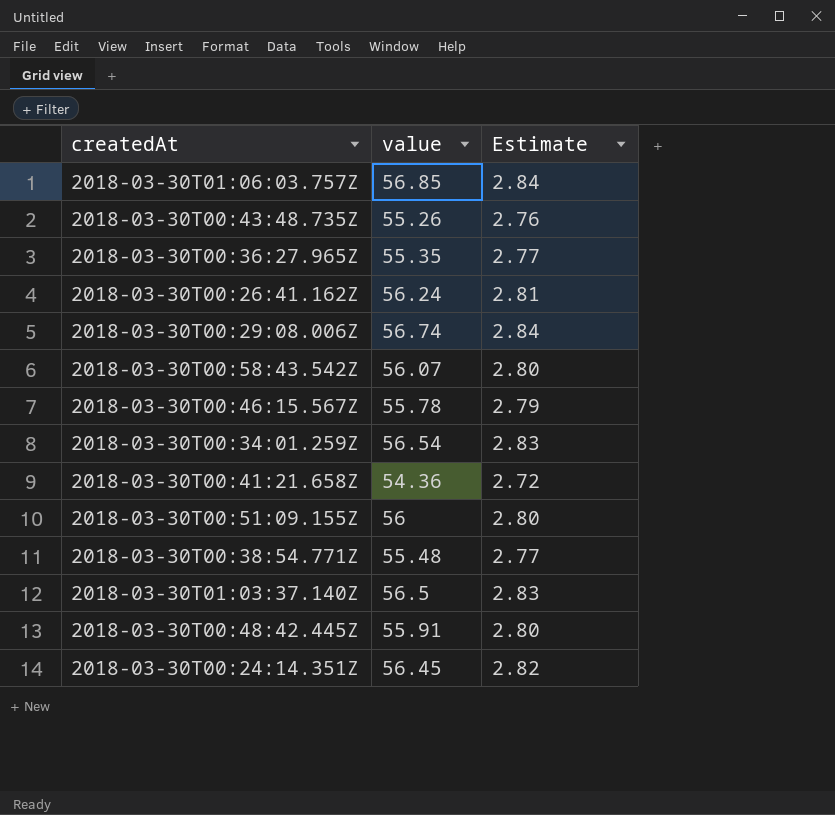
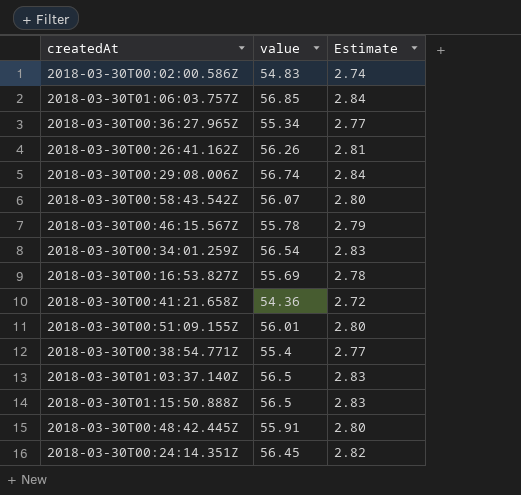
row 2018-03-30T00:43:48.735Z: 55.26 | 2.76 -> none
row 2018-03-30T00:02:00.586Z: none -> 54.83 | 2.74
2018-03-30T00:36:27.965Z | value: 55.35 -> 55.34
2018-03-30T00:26:41.162Z | value: 56.24 -> 56.26
row 2018-03-30T00:16:53.827Z: none -> 55.69 | 2.78
2018-03-30T00:51:09.155Z | value: 56 -> 56.01
2018-03-30T00:38:54.771Z | value: 55.48 -> 55.4
row 2018-03-30T01:15:50.888Z: none -> 56.5 | 2.83

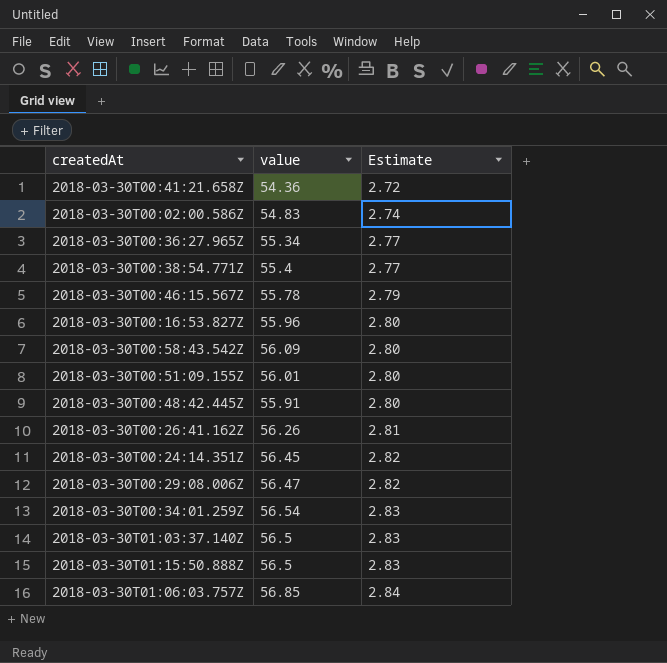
row order: none -> Estimate ascending
2018-03-30T00:16:53.827Z | value: 55.69 -> 55.96
2018-03-30T00:16:53.827Z | Estimate: 2.78 -> 2.80
2018-03-30T00:58:43.542Z | value: 56.07 -> 56.09
2018-03-30T00:29:08.006Z | value: 56.74 -> 56.47
2018-03-30T00:29:08.006Z | Estimate: 2.84 -> 2.82

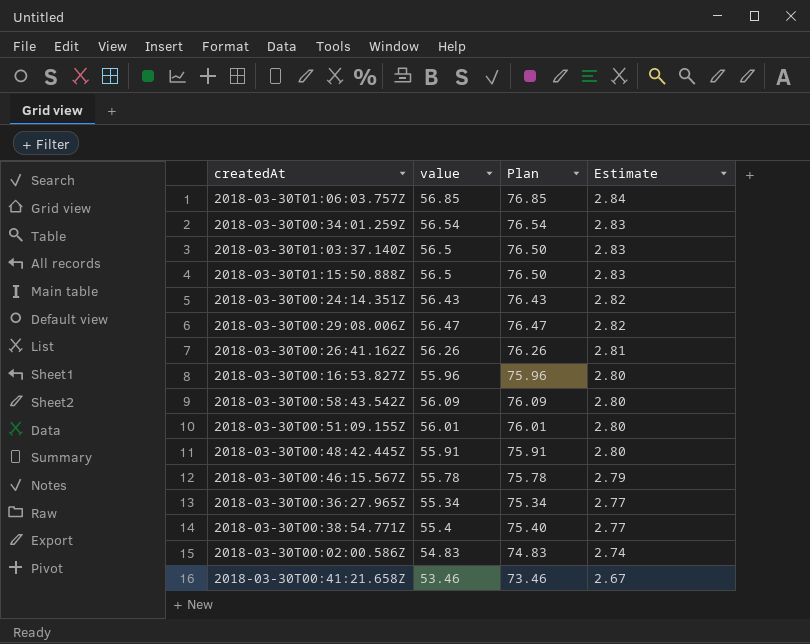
row order: Estimate ascending -> Estimate descending
column Plan | formula: none -> [value] + 20
2018-03-30T00:24:14.351Z | value: 56.45 -> 56.43
2018-03-30T00:41:21.658Z | value: 54.36 -> 53.46
2018-03-30T00:41:21.658Z | Estimate: 2.72 -> 2.67

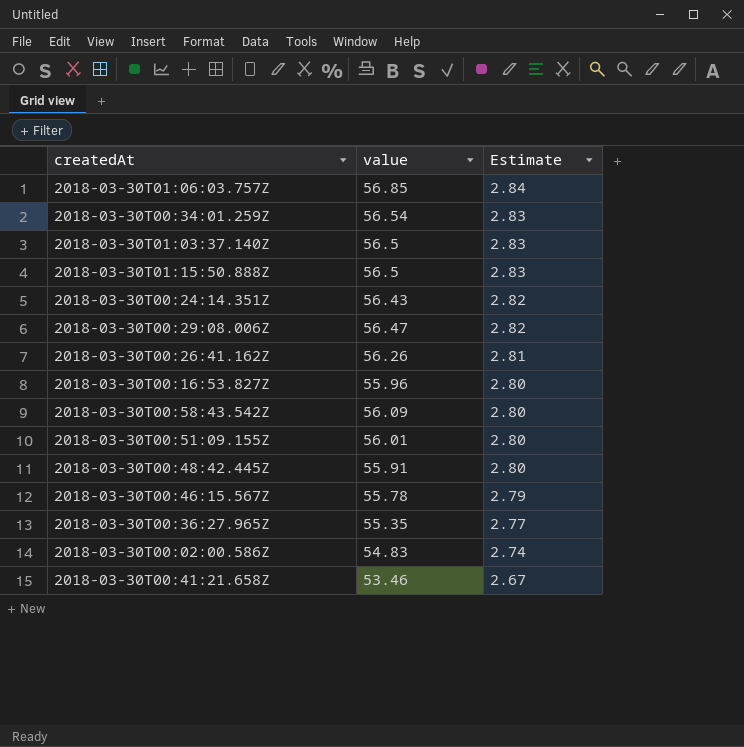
column Plan | formula: [value] + 20 -> none
row 2018-03-30T00:38:54.771Z: 55.4 | 75.40 | 2.77 -> none
2018-03-30T00:36:27.965Z | value: 55.34 -> 55.35

